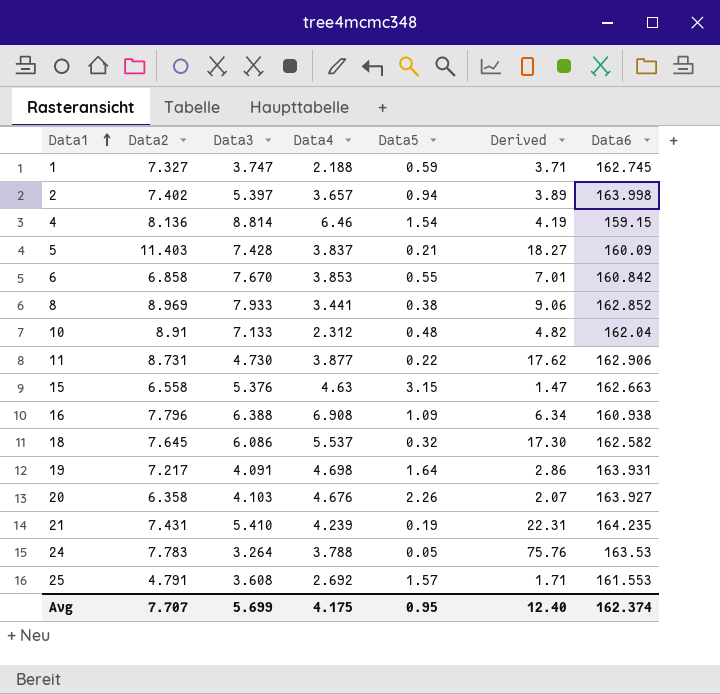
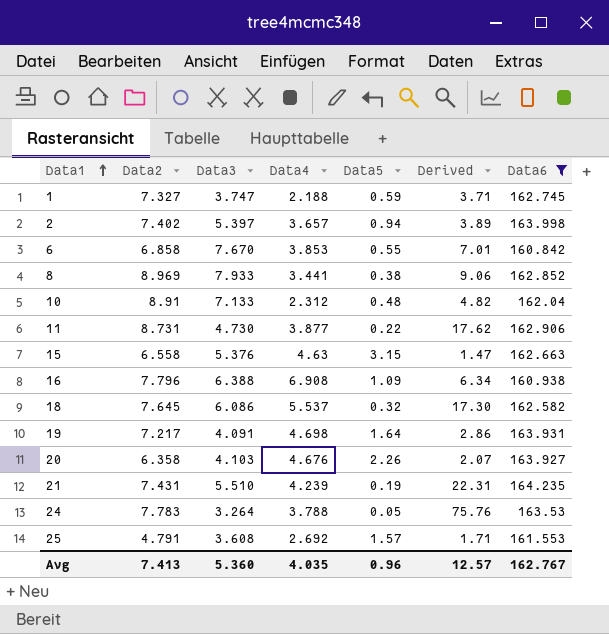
filter: none -> Data6 >= 160.842
21 | Data3: 5.410 -> 5.510
Avg | Data2: 7.707 -> 7.413
Avg | Data3: 5.699 -> 5.360
Avg | Data4: 4.175 -> 4.035
Avg | Data5: 0.95 -> 0.96
Avg | Derived: 12.40 -> 12.57
Avg | Data6: 162.374 -> 162.767

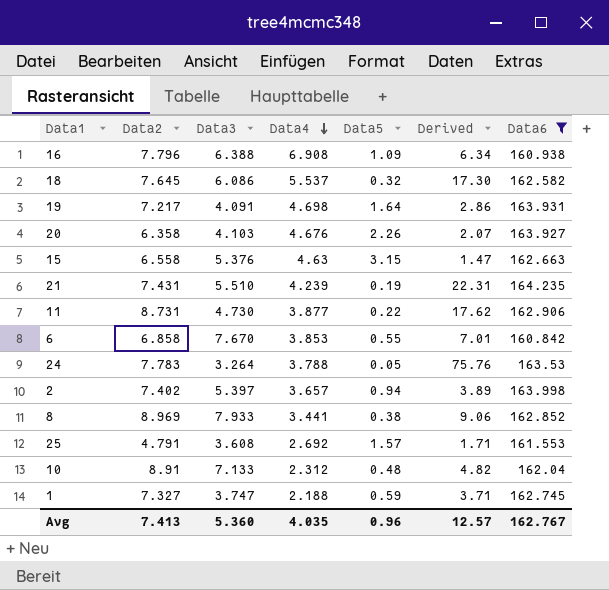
row order: Data1 ascending -> Data4 descending

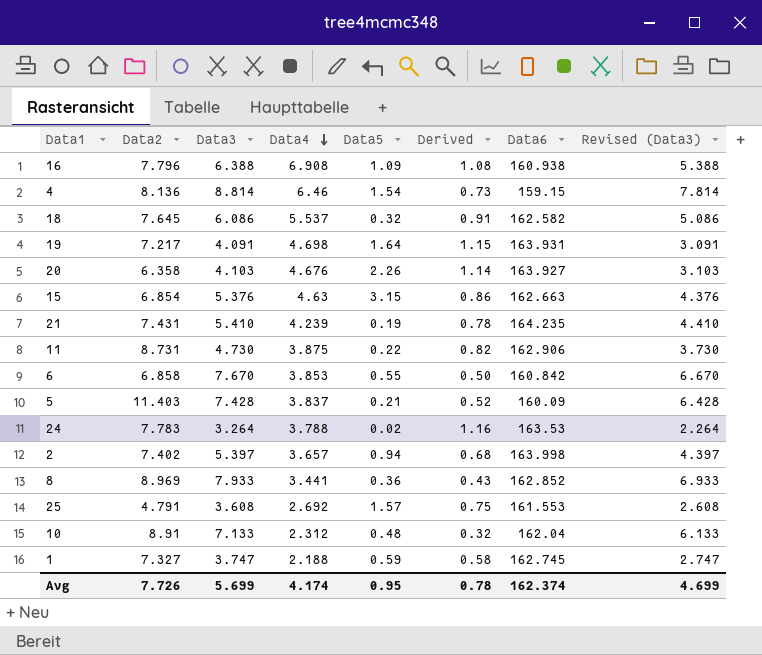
filter: Data6 >= 160.842 -> none
column Derived | formula: [Data4] / [Data5] -> [Data4] / [Data3]
column Revised (Data3) | formula: none -> [Data3] - 1
15 | Data2: 6.558 -> 6.854
21 | Data3: 5.510 -> 5.410
11 | Data4: 3.877 -> 3.875
24 | Data5: 0.05 -> 0.02
8 | Data5: 0.38 -> 0.36
Avg | Data2: 7.413 -> 7.726
Avg | Data3: 5.360 -> 5.699
Avg | Data4: 4.035 -> 4.174
Avg | Data5: 0.96 -> 0.95
Avg | Derived: 12.57 -> 0.78
Avg | Data6: 162.767 -> 162.374

